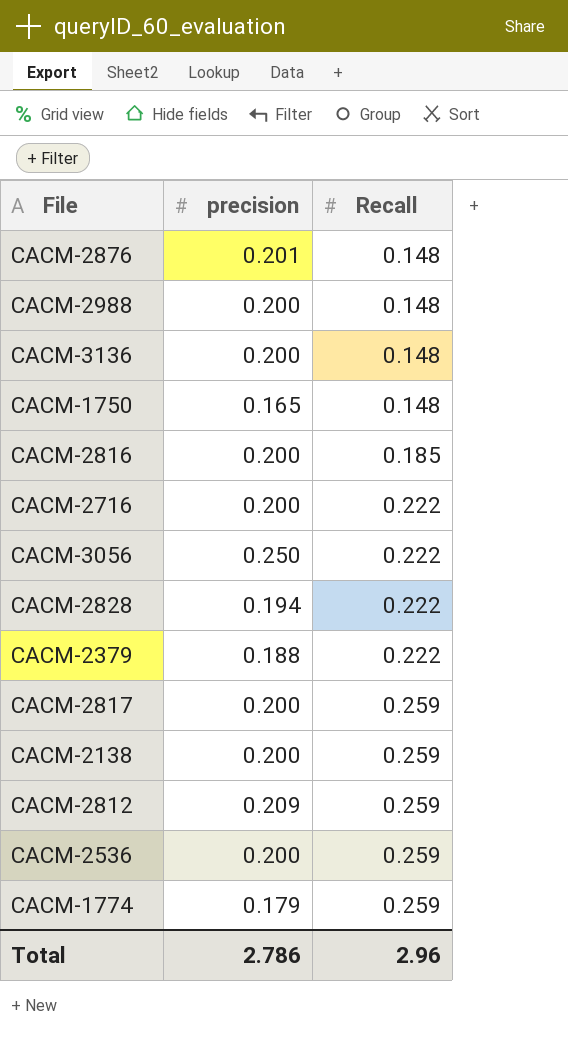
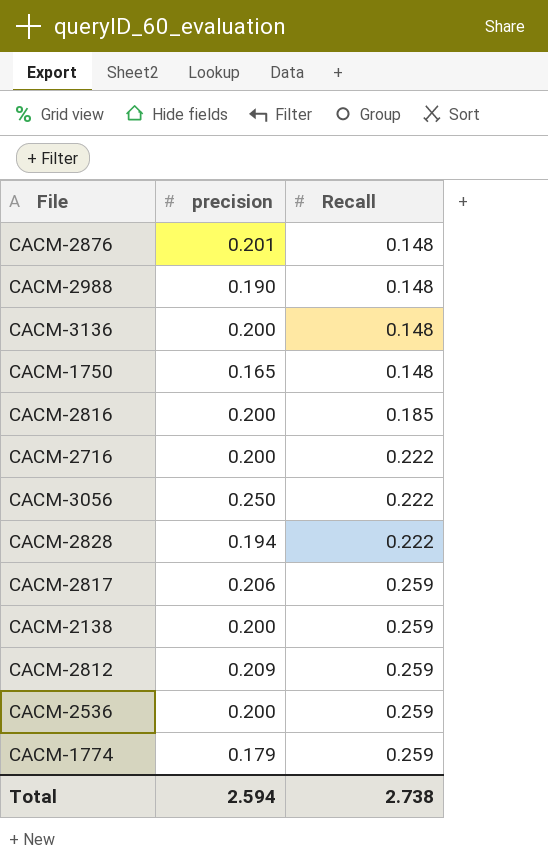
row CACM-2379: 0.188 | 0.222 -> none
CACM-2988 | precision: 0.200 -> 0.190
CACM-2817 | precision: 0.200 -> 0.206
Total | precision: 2.786 -> 2.594
Total | Recall: 2.96 -> 2.738

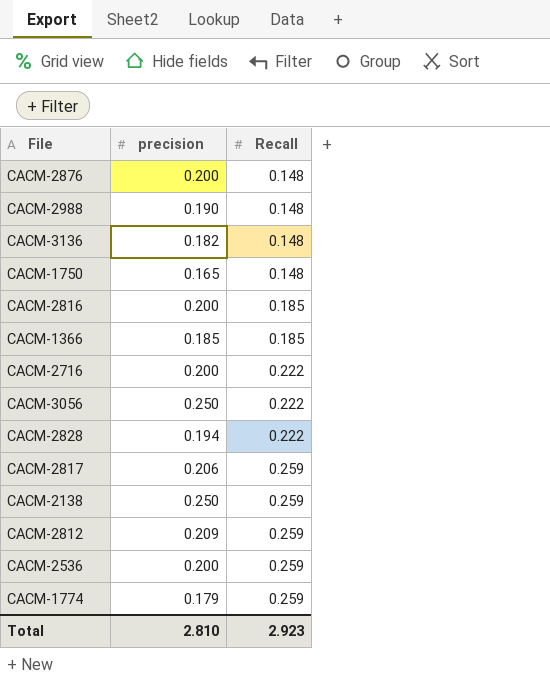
CACM-2876 | precision: 0.201 -> 0.200
CACM-3136 | precision: 0.200 -> 0.182
row CACM-1366: none -> 0.185 | 0.185
CACM-2138 | precision: 0.200 -> 0.250
Total | precision: 2.594 -> 2.810
Total | Recall: 2.738 -> 2.923

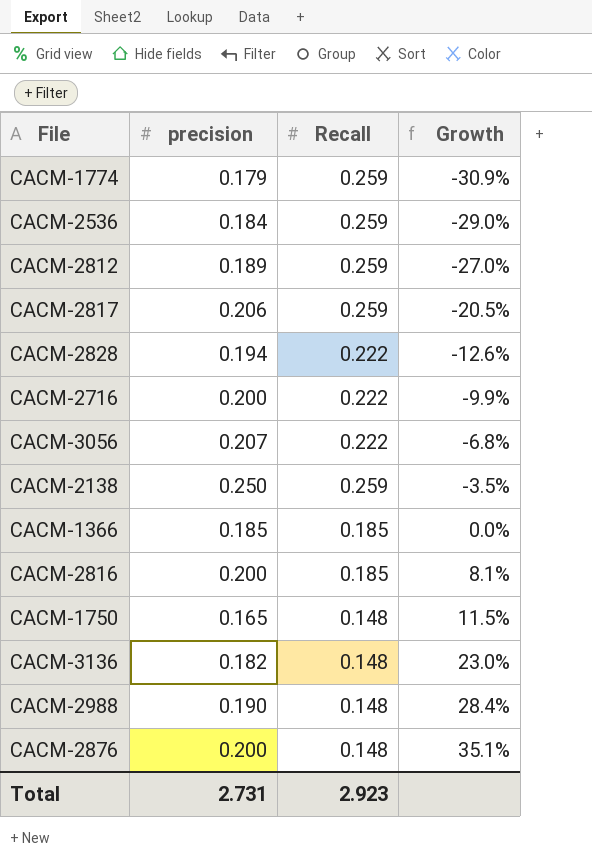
row order: Recall ascending -> Growth ascending
column Growth | formula: none -> ([precision] - [Recall]) / [Recall]
CACM-2536 | precision: 0.200 -> 0.184
CACM-2812 | precision: 0.209 -> 0.189
CACM-3056 | precision: 0.250 -> 0.207
Total | precision: 2.810 -> 2.731

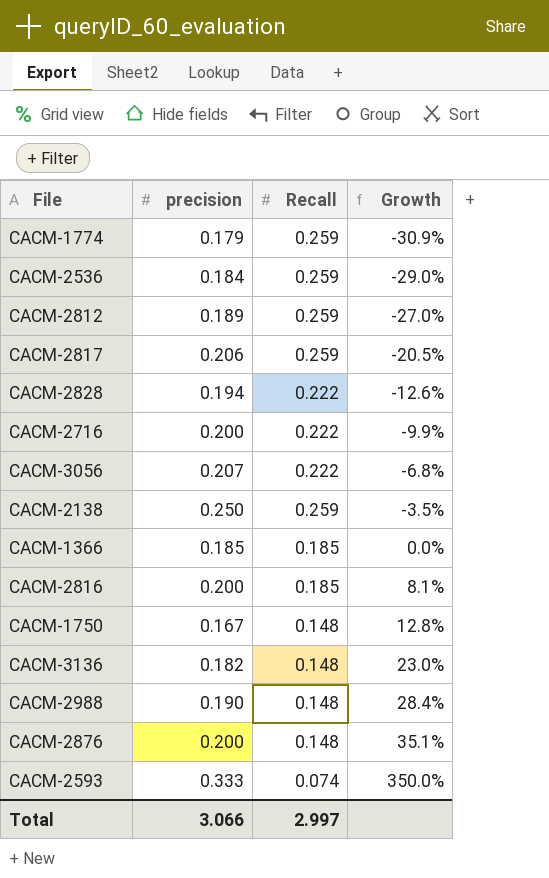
CACM-1750 | precision: 0.165 -> 0.167
CACM-1750 | Growth: 11.5% -> 12.8%
row CACM-2593: none -> 0.333 | 0.074 | 350.0%
Total | precision: 2.731 -> 3.066
Total | Recall: 2.923 -> 2.997

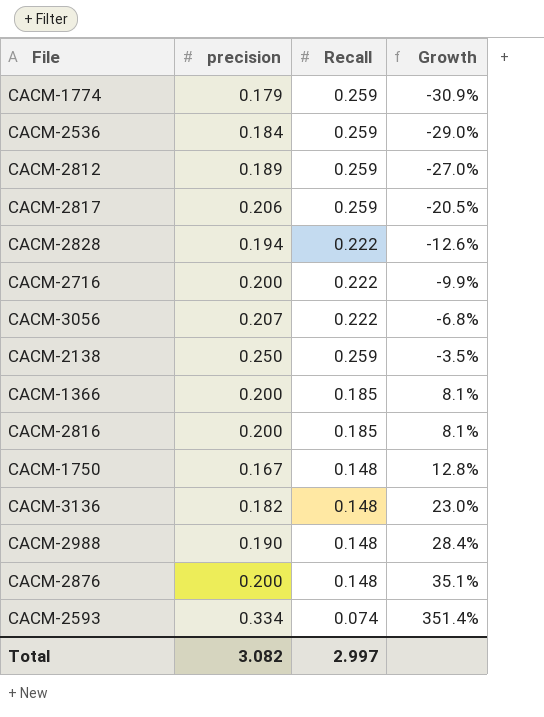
CACM-1366 | precision: 0.185 -> 0.200
CACM-1366 | Growth: 0.0% -> 8.1%
CACM-2593 | precision: 0.333 -> 0.334
CACM-2593 | Growth: 350.0% -> 351.4%
Total | precision: 3.066 -> 3.082

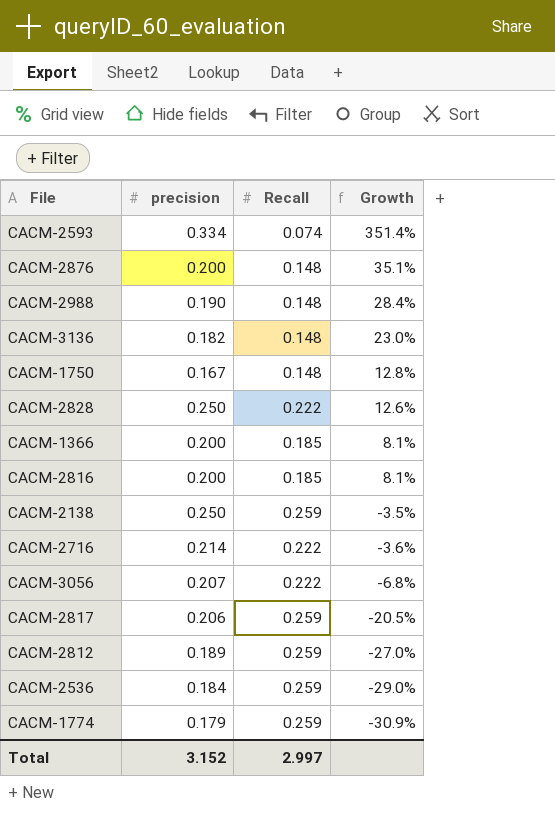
row order: Growth ascending -> Growth descending
CACM-2828 | precision: 0.194 -> 0.250
CACM-2828 | Growth: -12.6% -> 12.6%
CACM-2716 | precision: 0.200 -> 0.214
CACM-2716 | Growth: -9.9% -> -3.6%
Total | precision: 3.082 -> 3.152

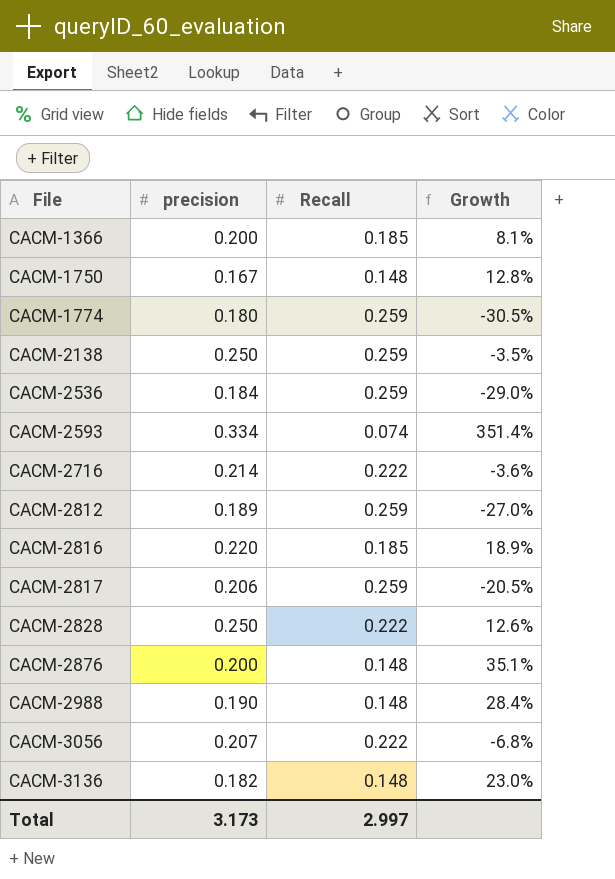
row order: Growth descending -> File ascending
CACM-1774 | precision: 0.179 -> 0.180
CACM-1774 | Growth: -30.9% -> -30.5%
CACM-2816 | precision: 0.200 -> 0.220
CACM-2816 | Growth: 8.1% -> 18.9%
Total | precision: 3.152 -> 3.173

